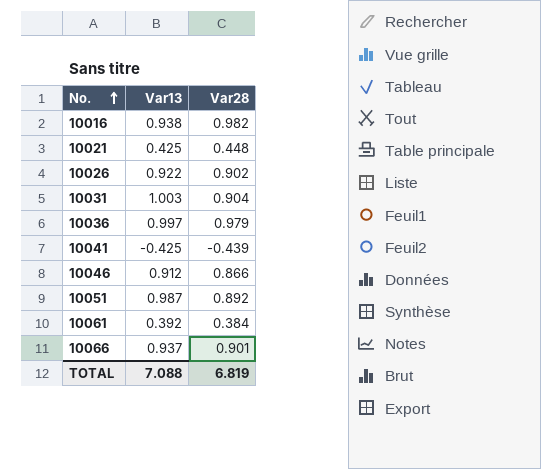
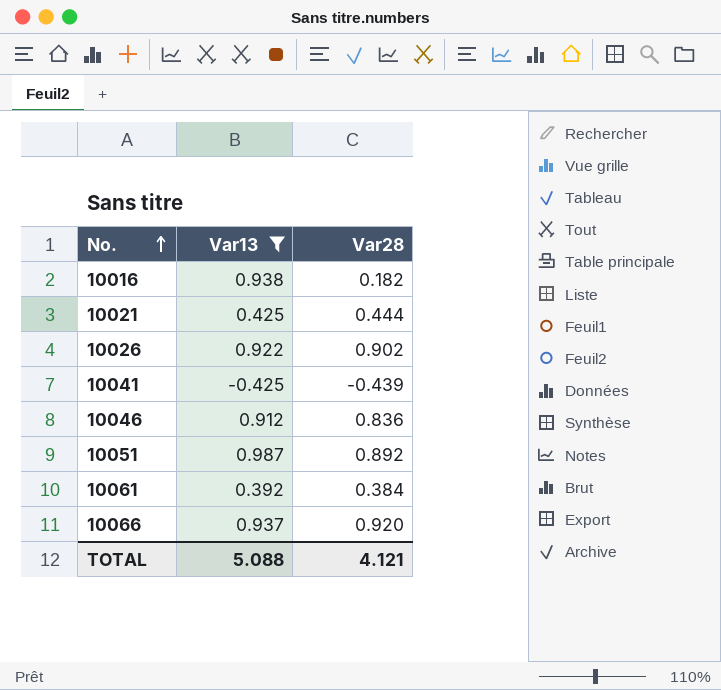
filter: none -> Var13 <= 0.987
10016 | Var28: 0.982 -> 0.182
10021 | Var28: 0.448 -> 0.444
10046 | Var28: 0.866 -> 0.836
10066 | Var28: 0.901 -> 0.920
TOTAL | Var13: 7.088 -> 5.088
TOTAL | Var28: 6.819 -> 4.121

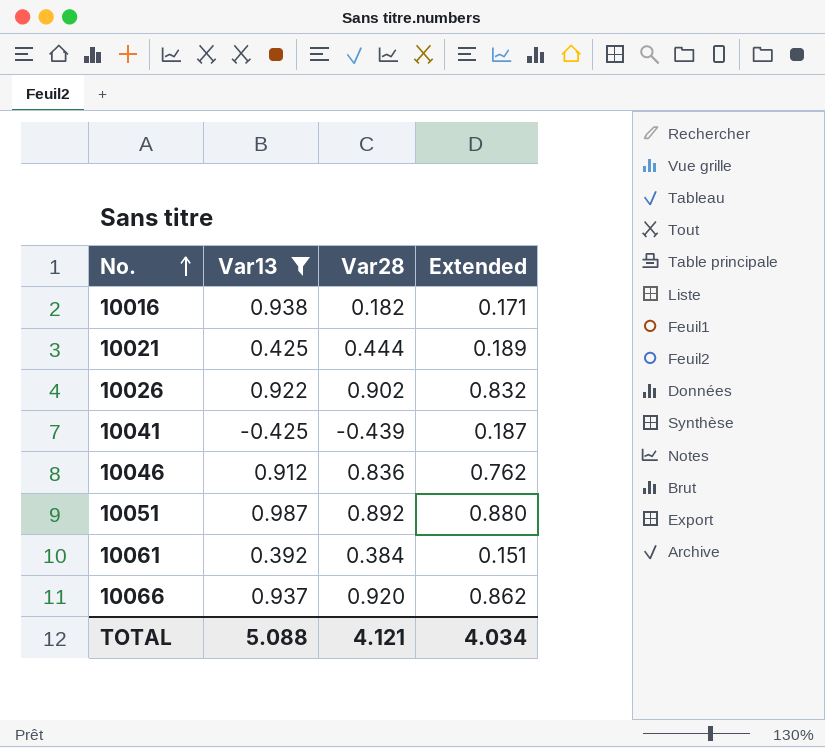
column Extended | formula: none -> [Var13] * [Var28]

